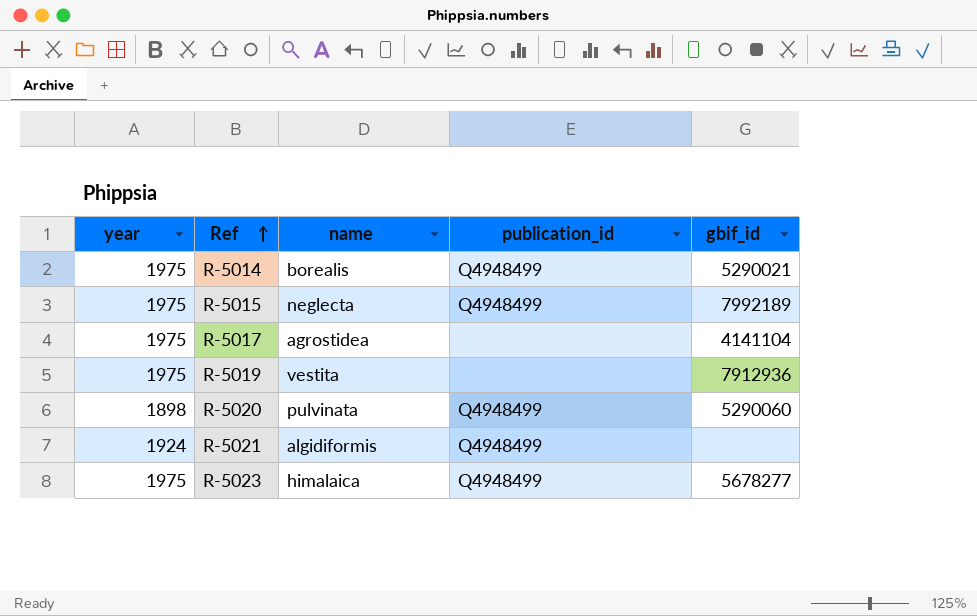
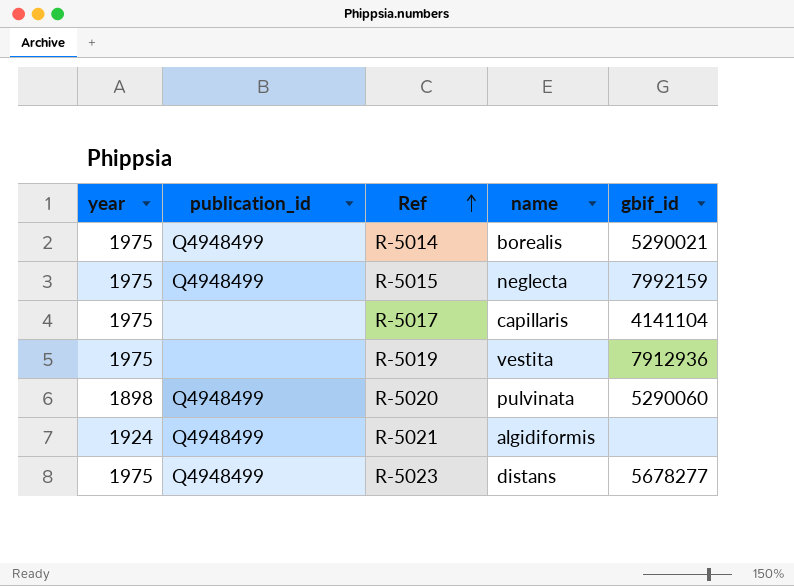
column publication_id | position: 4 -> 2
R-5015 | gbif_id: 7992189 -> 7992159
R-5017 | name: agrostidea -> capillaris
R-5023 | name: himalaica -> distans

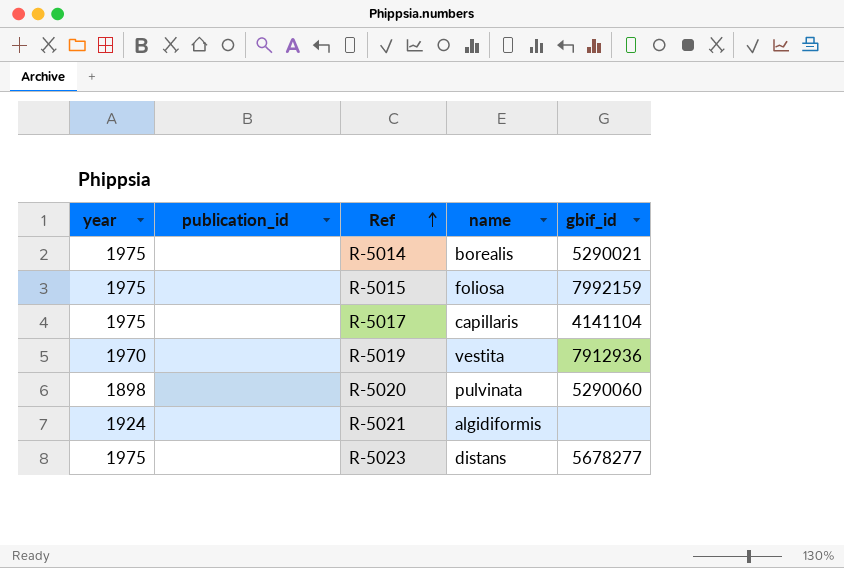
R-5014 | publication_id: Q4948499 -> none
R-5015 | publication_id: Q4948499 -> none
R-5015 | name: neglecta -> foliosa
R-5019 | year: 1975 -> 1970
R-5020 | publication_id: Q4948499 -> none
R-5021 | publication_id: Q4948499 -> none
R-5023 | publication_id: Q4948499 -> none

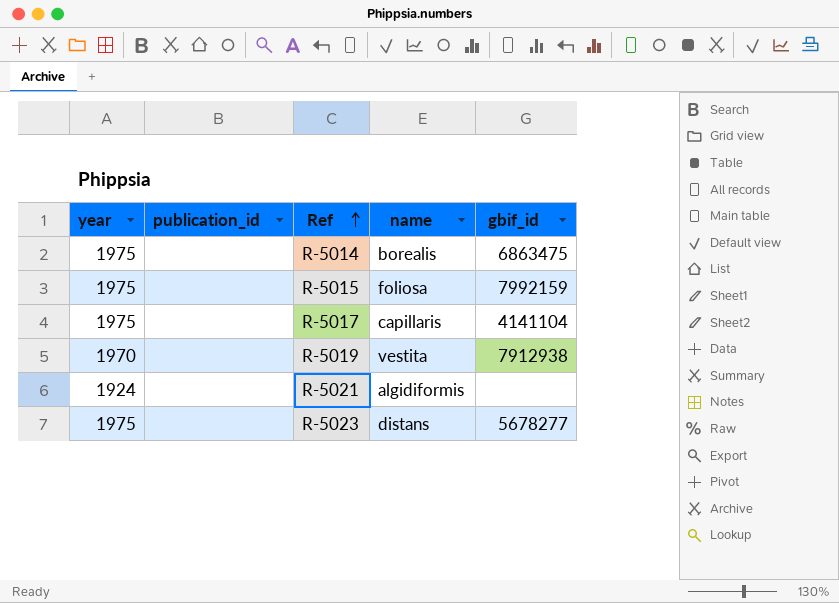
row R-5020: 1898 | none | pulvinata | 5290060 -> none
R-5014 | gbif_id: 5290021 -> 6863475
R-5019 | gbif_id: 7912936 -> 7912938

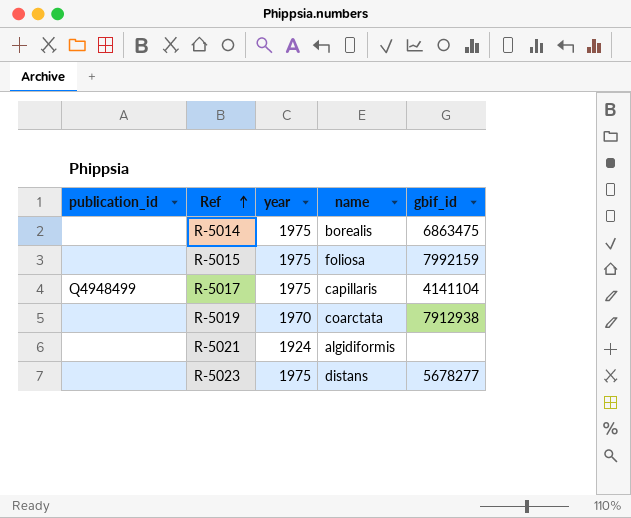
column year | position: 1 -> 3
R-5017 | publication_id: none -> Q4948499
R-5019 | name: vestita -> coarctata

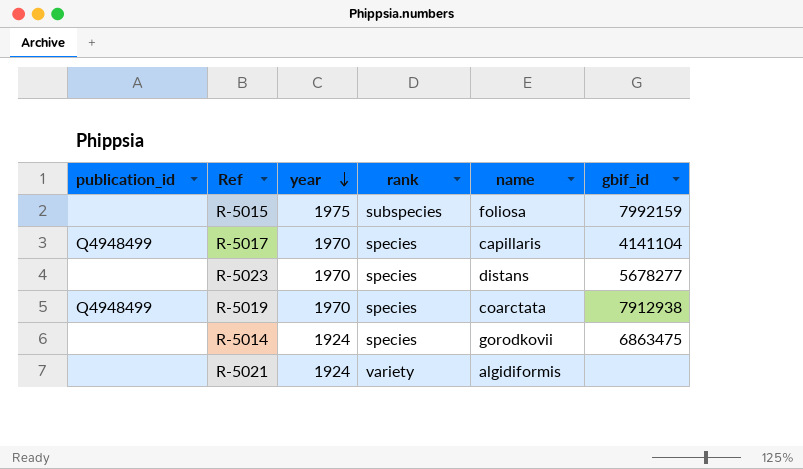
row order: Ref ascending -> year descending
column rank | position: none -> 4
R-5017 | year: 1975 -> 1970
R-5023 | year: 1975 -> 1970
R-5019 | publication_id: none -> Q4948499
R-5014 | year: 1975 -> 1924
R-5014 | name: borealis -> gorodkovii

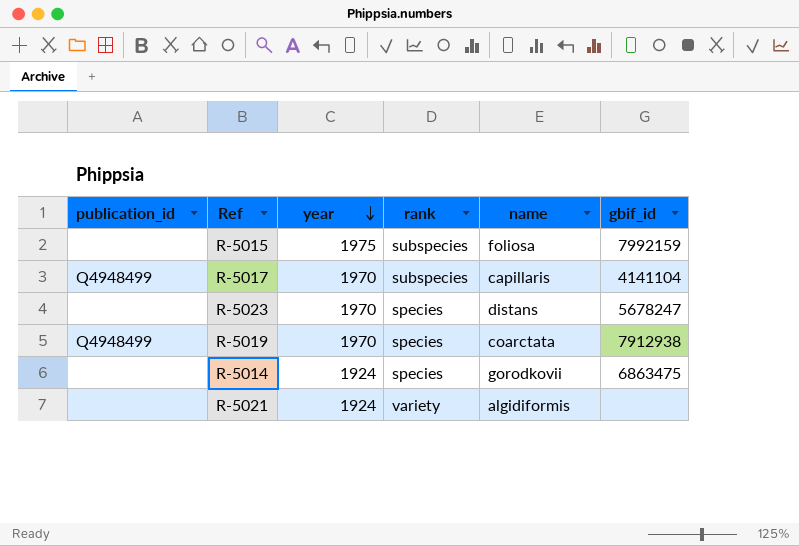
R-5017 | rank: species -> subspecies
R-5023 | gbif_id: 5678277 -> 5678247

